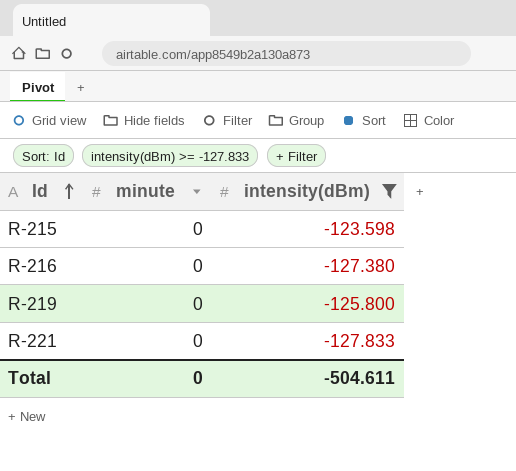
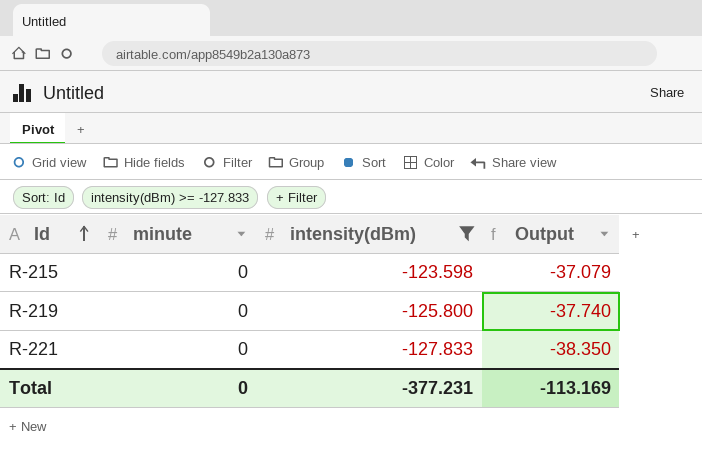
column Output | formula: none -> [intensity(dBm)] * 0.3
row R-216: 0 | -127.380 -> none
Total | intensity(dBm): -504.611 -> -377.231

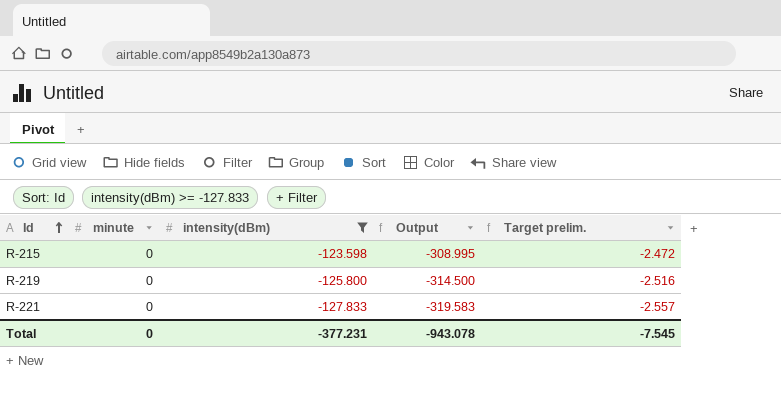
column Output | formula: [intensity(dBm)] * 0.3 -> [intensity(dBm)] * 2.5
column Target prelim. | formula: none -> [intensity(dBm)] * 0.02
Total | Output: -113.169 -> -943.078

